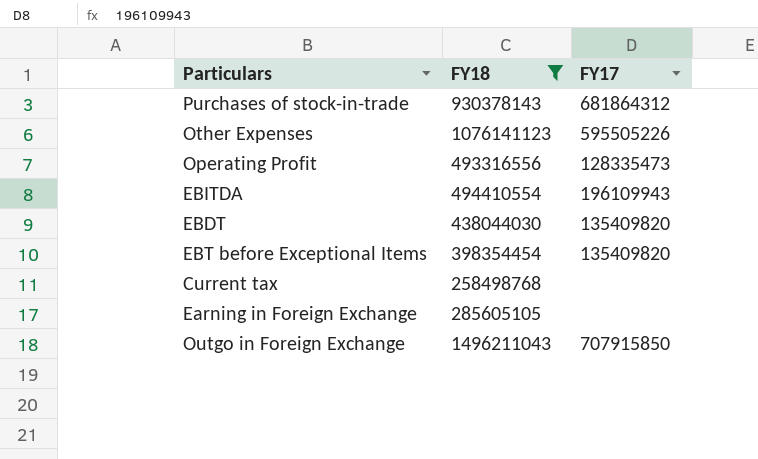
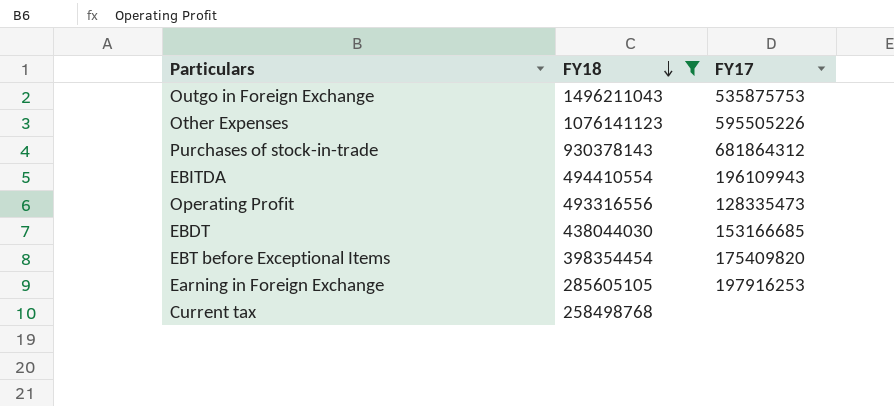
row order: none -> FY18 descending
Outgo in Foreign Exchange | FY17: 707915850 -> 535875753
EBDT | FY17: 135409820 -> 153166685
EBT before Exceptional Items | FY17: 135409820 -> 175409820
Earning in Foreign Exchange | FY17: none -> 197916253

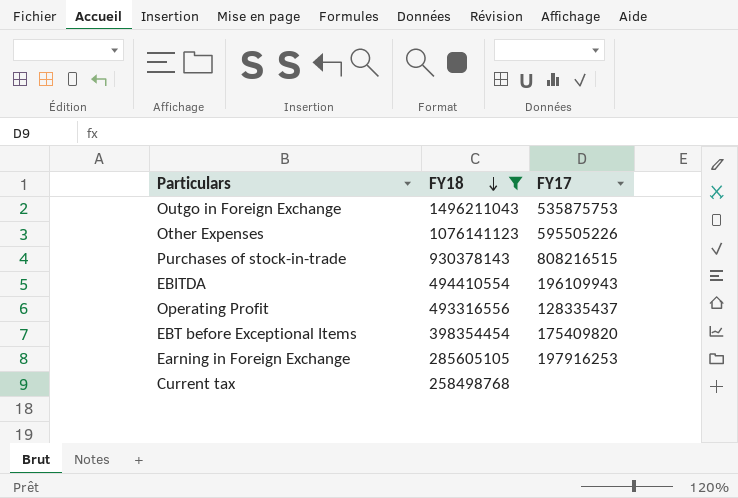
row EBDT: 438044030 | 153166685 -> none
Purchases of stock-in-trade | FY17: 681864312 -> 808216515
Operating Profit | FY17: 128335473 -> 128335437

